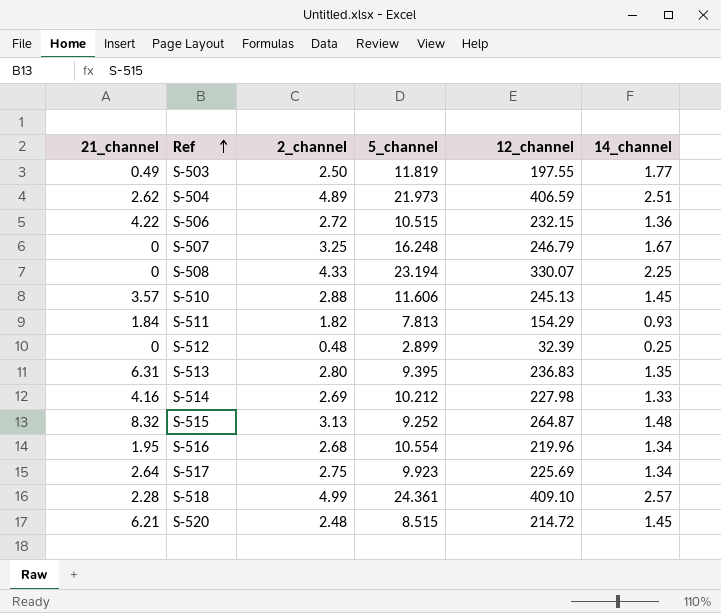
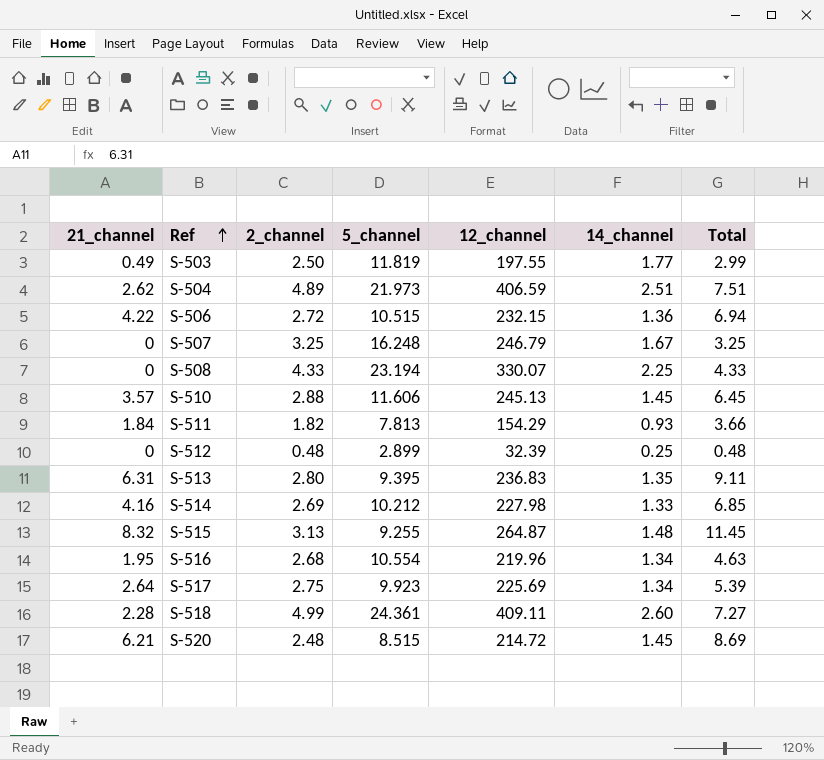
column Total | formula: none -> [21_channel] + [2_channel]
S-515 | 5_channel: 9.252 -> 9.255
S-518 | 12_channel: 409.10 -> 409.11
S-518 | 14_channel: 2.57 -> 2.60

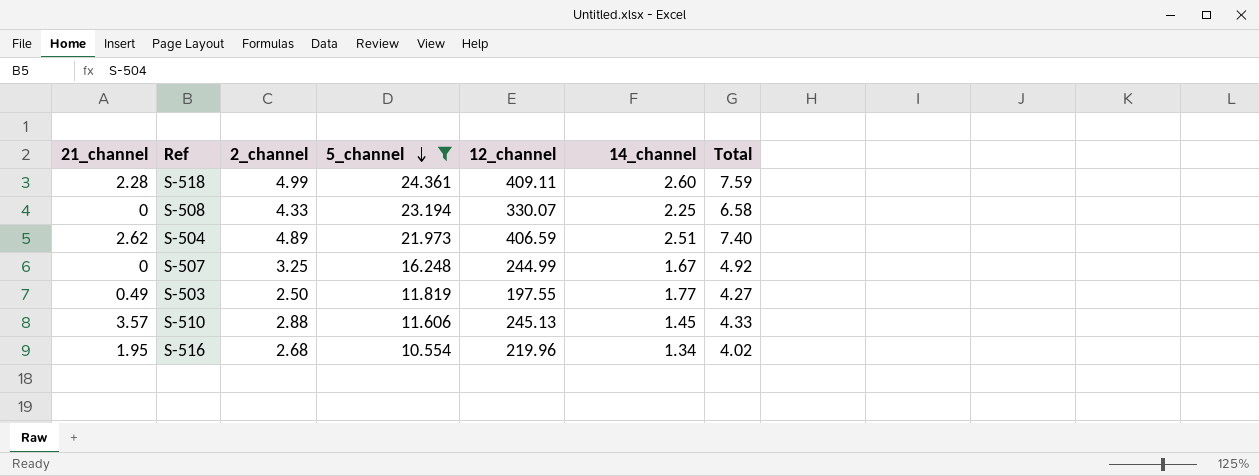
filter: none -> 5_channel >= 10.554
row order: Ref ascending -> 5_channel descending
column Total | formula: [21_channel] + [2_channel] -> [2_channel] + [14_channel]
S-507 | 12_channel: 246.79 -> 244.99

